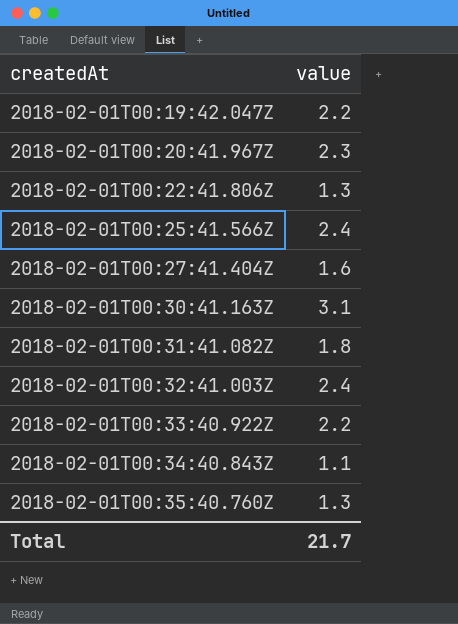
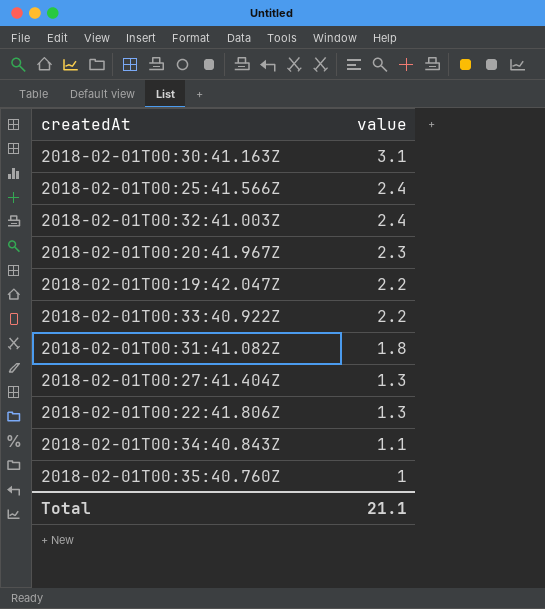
row order: createdAt ascending -> value descending
2018-02-01T00:27:41.404Z | value: 1.6 -> 1.3
2018-02-01T00:35:40.760Z | value: 1.3 -> 1
Total | value: 21.7 -> 21.1

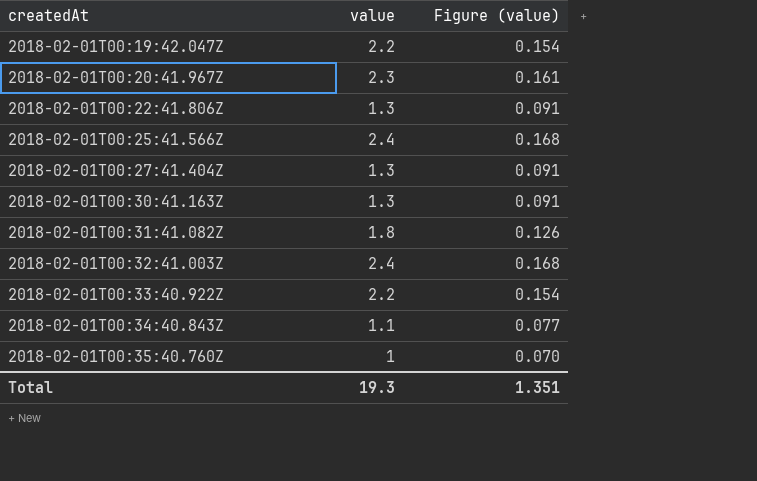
row order: value descending -> createdAt ascending
column Figure (value) | formula: none -> [value] * 0.07
2018-02-01T00:30:41.163Z | value: 3.1 -> 1.3
Total | value: 21.1 -> 19.3

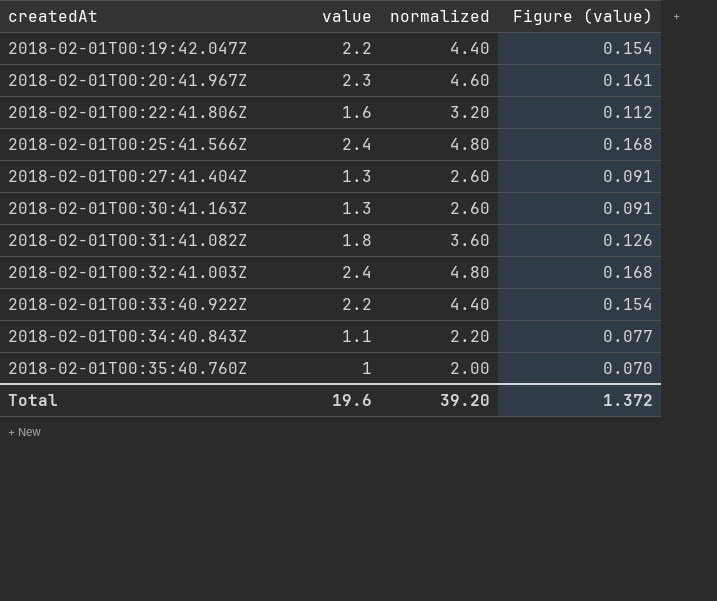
column normalized | formula: none -> [value] * 2
2018-02-01T00:22:41.806Z | value: 1.3 -> 1.6
2018-02-01T00:22:41.806Z | Figure (value): 0.091 -> 0.112
Total | value: 19.3 -> 19.6
Total | Figure (value): 1.351 -> 1.372

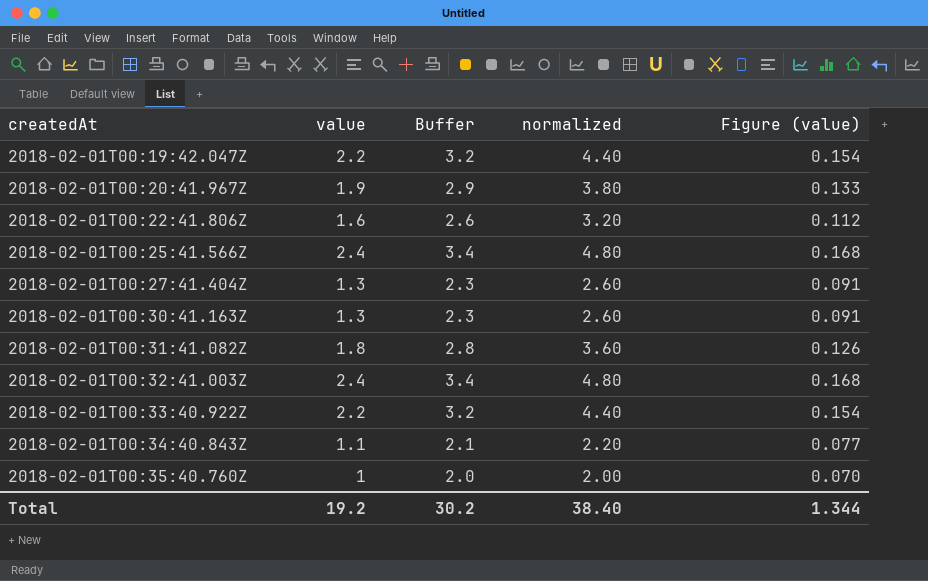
column Buffer | formula: none -> [value] + 1
2018-02-01T00:20:41.967Z | value: 2.3 -> 1.9
2018-02-01T00:20:41.967Z | normalized: 4.60 -> 3.80
2018-02-01T00:20:41.967Z | Figure (value): 0.161 -> 0.133
Total | value: 19.6 -> 19.2
Total | normalized: 39.20 -> 38.40
Total | Figure (value): 1.372 -> 1.344

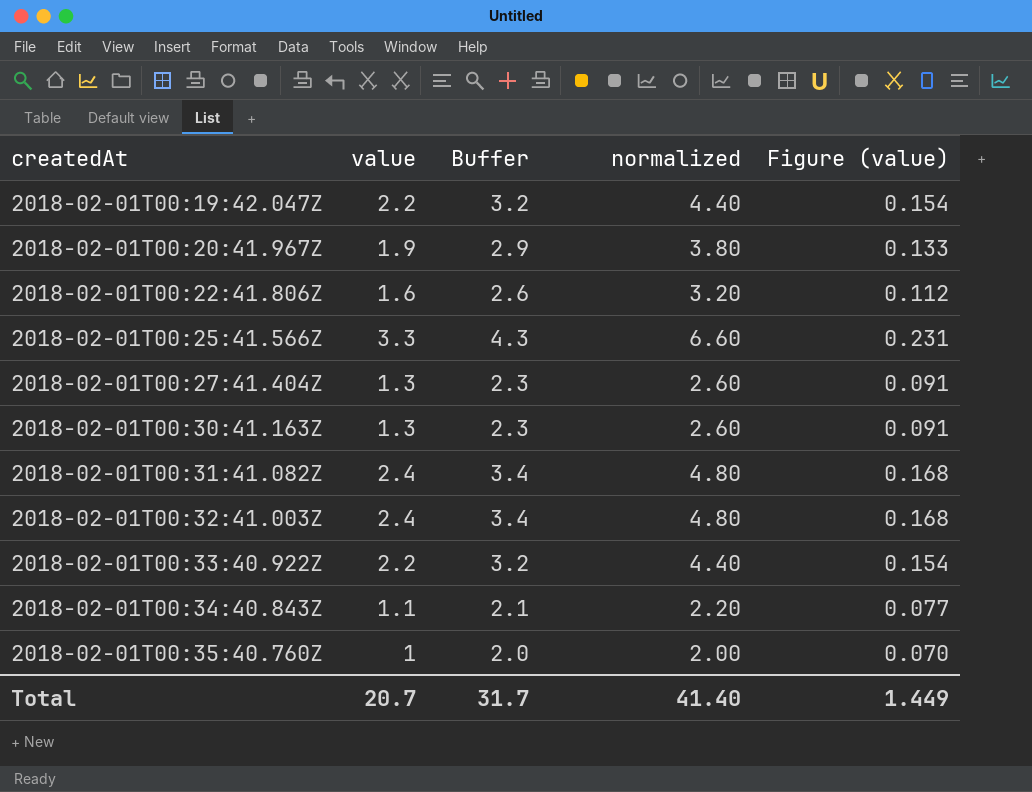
2018-02-01T00:25:41.566Z | value: 2.4 -> 3.3
2018-02-01T00:25:41.566Z | Buffer: 3.4 -> 4.3
2018-02-01T00:25:41.566Z | normalized: 4.80 -> 6.60
2018-02-01T00:25:41.566Z | Figure (value): 0.168 -> 0.231
2018-02-01T00:31:41.082Z | value: 1.8 -> 2.4
2018-02-01T00:31:41.082Z | Buffer: 2.8 -> 3.4
2018-02-01T00:31:41.082Z | normalized: 3.60 -> 4.80
2018-02-01T00:31:41.082Z | Figure (value): 0.126 -> 0.168
Total | value: 19.2 -> 20.7
Total | Buffer: 30.2 -> 31.7
Total | normalized: 38.40 -> 41.40
Total | Figure (value): 1.344 -> 1.449

